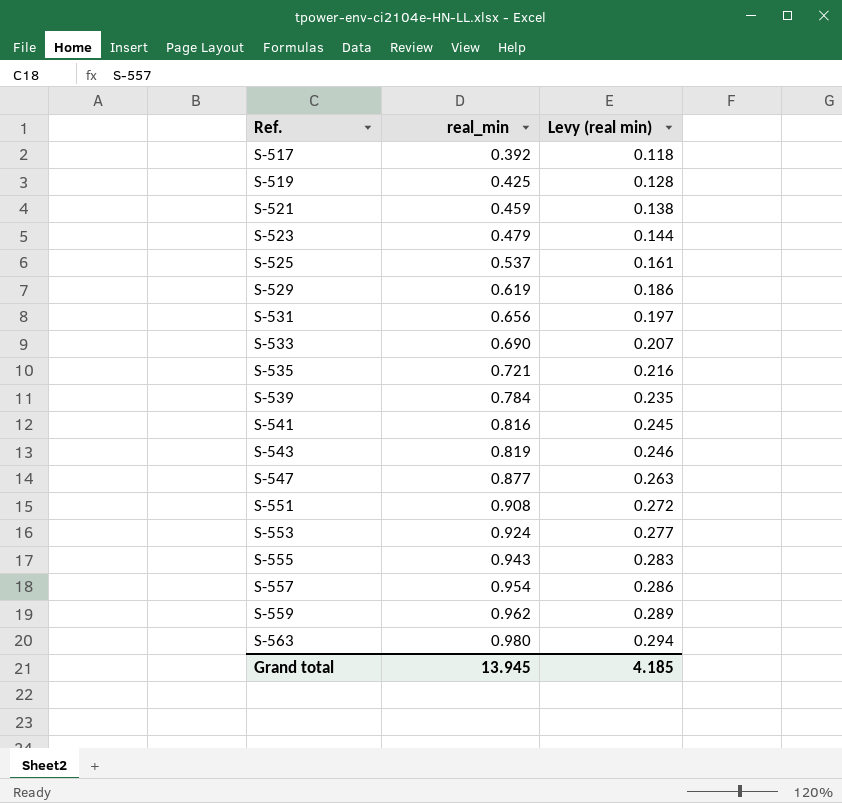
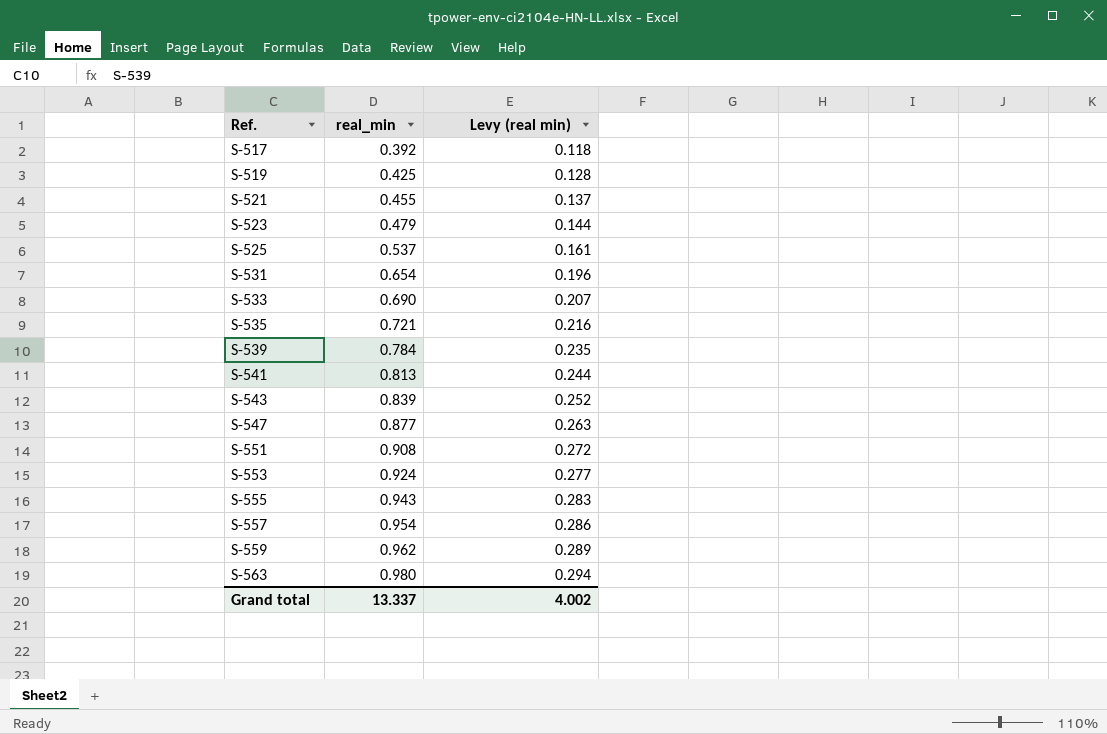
row S-529: 0.619 | 0.186 -> none
S-521 | real_min: 0.459 -> 0.455
S-521 | Levy (real min): 0.138 -> 0.137
S-531 | real_min: 0.656 -> 0.654
S-531 | Levy (real min): 0.197 -> 0.196
S-541 | real_min: 0.816 -> 0.813
S-541 | Levy (real min): 0.245 -> 0.244
S-543 | real_min: 0.819 -> 0.839
S-543 | Levy (real min): 0.246 -> 0.252
Grand total | real_min: 13.945 -> 13.337
Grand total | Levy (real min): 4.185 -> 4.002

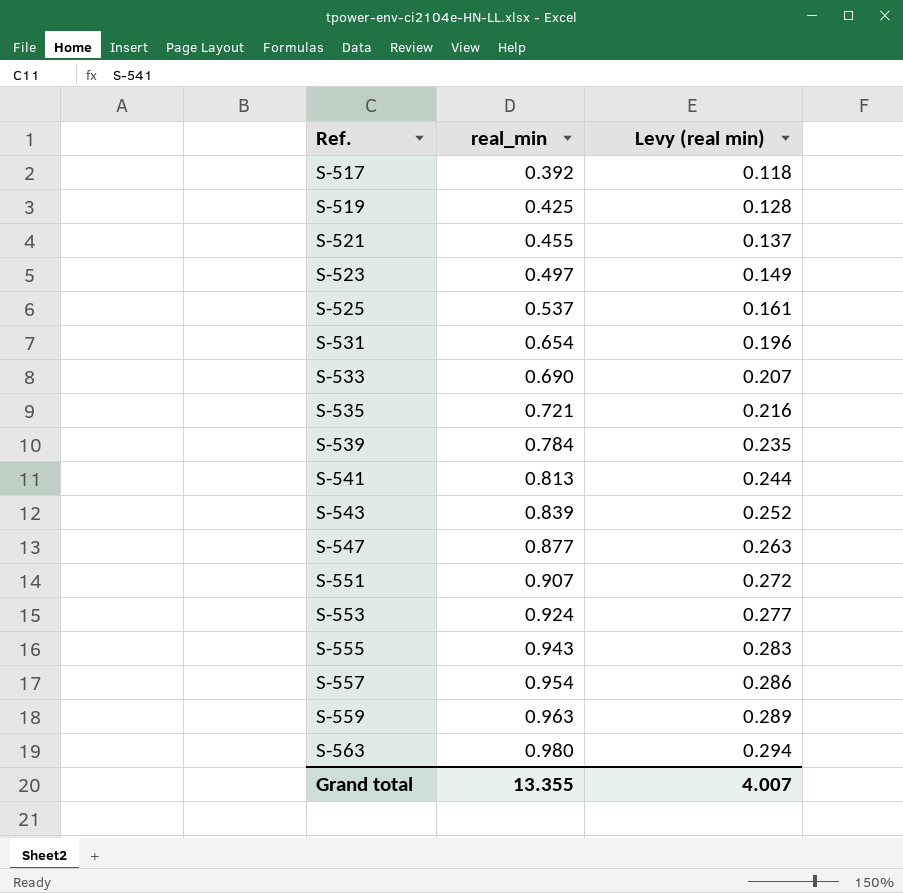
S-523 | real_min: 0.479 -> 0.497
S-523 | Levy (real min): 0.144 -> 0.149
S-551 | real_min: 0.908 -> 0.907
S-559 | real_min: 0.962 -> 0.963
Grand total | real_min: 13.337 -> 13.355
Grand total | Levy (real min): 4.002 -> 4.007

